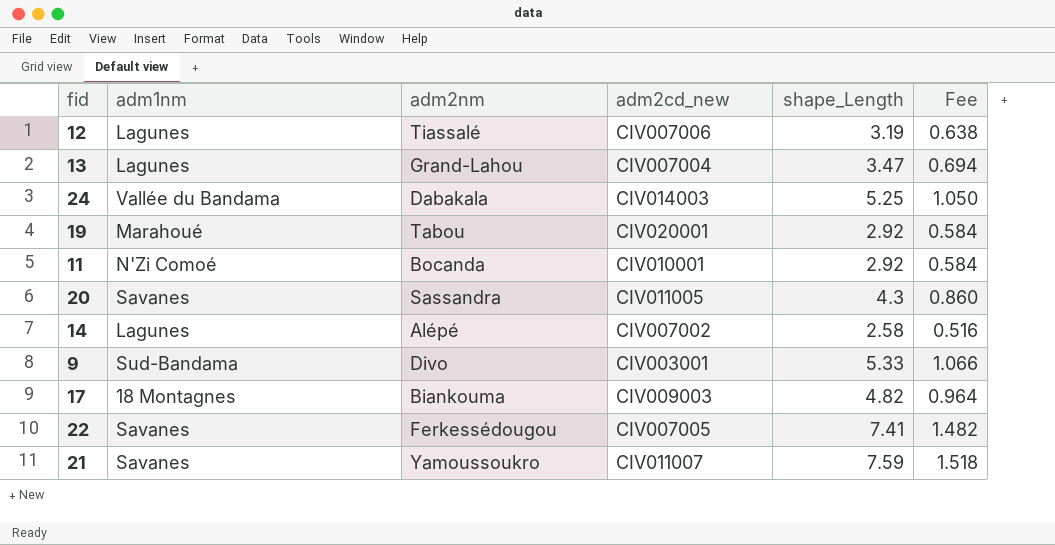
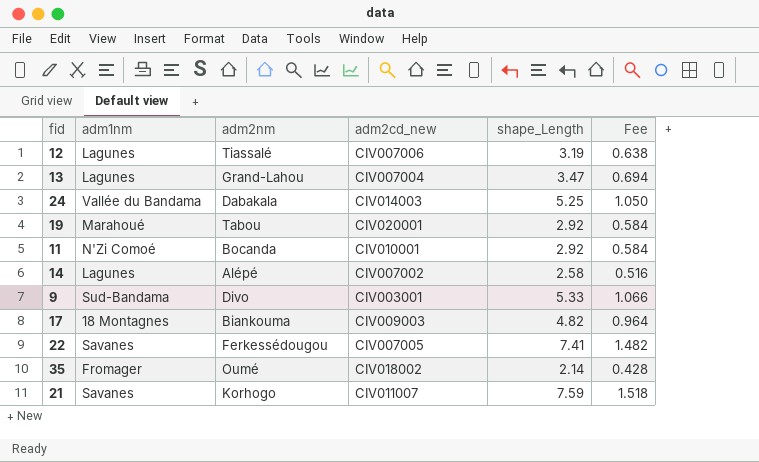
row 20: Savanes | Sassandra | CIV011005 | 4.3 | 0.860 -> none
row 35: none -> Fromager | Oumé | CIV018002 | 2.14 | 0.428
21 | adm2nm: Yamoussoukro -> Korhogo

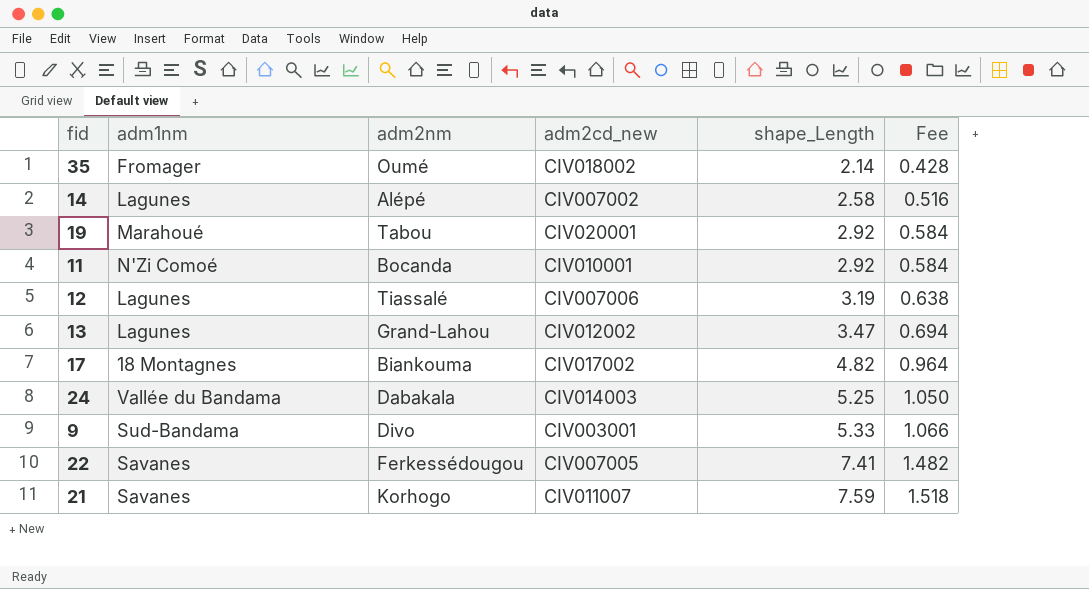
row order: none -> shape_Length ascending
13 | adm2cd_new: CIV007004 -> CIV012002
17 | adm2cd_new: CIV009003 -> CIV017002

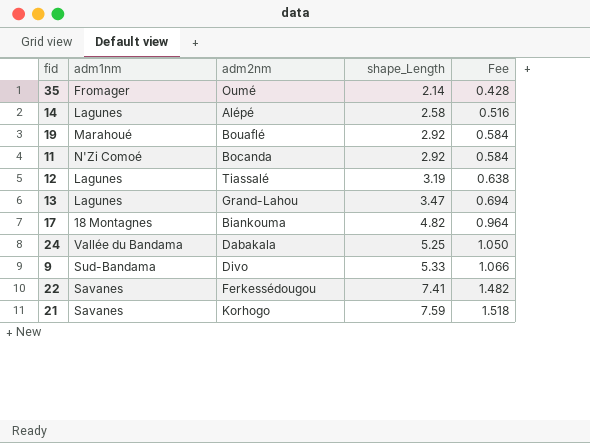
column adm2cd_new | position: 4 -> none
19 | adm2nm: Tabou -> Bouaflé

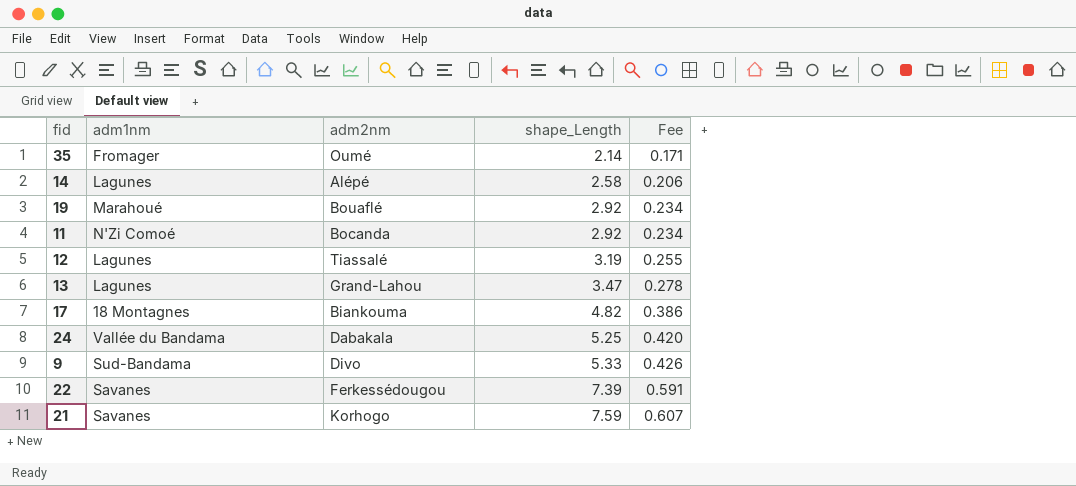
column Fee | formula: [shape_Length] * 0.2 -> [shape_Length] * 0.08
22 | shape_Length: 7.41 -> 7.39

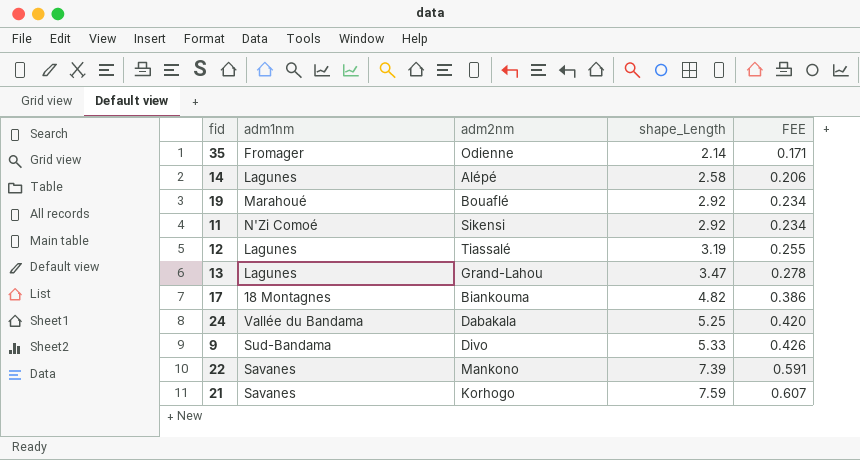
column name: Fee -> FEE
35 | adm2nm: Oumé -> Odienne
11 | adm2nm: Bocanda -> Sikensi
22 | adm2nm: Ferkessédougou -> Mankono

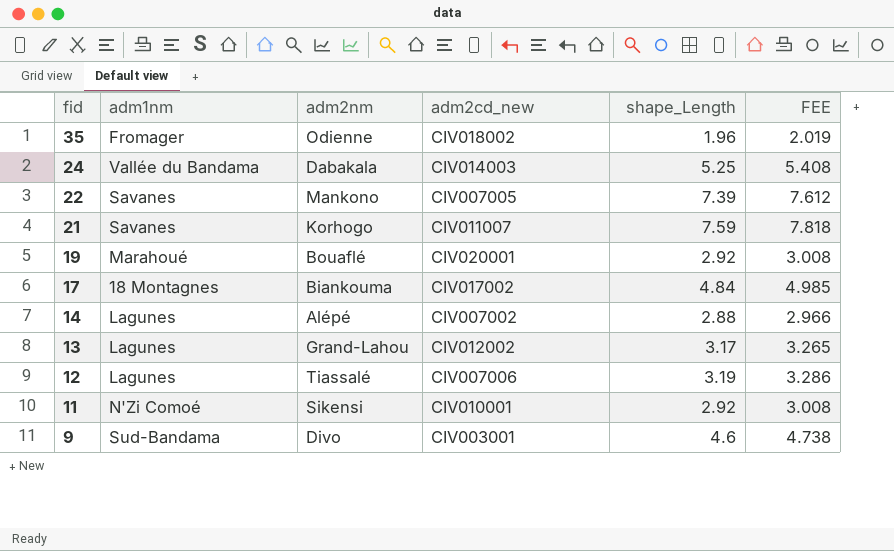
row order: shape_Length ascending -> fid descending
column adm2cd_new | position: none -> 4
column FEE | formula: [shape_Length] * 0.08 -> [shape_Length] * 1.03
35 | shape_Length: 2.14 -> 1.96
17 | shape_Length: 4.82 -> 4.84
14 | shape_Length: 2.58 -> 2.88
13 | shape_Length: 3.47 -> 3.17
9 | shape_Length: 5.33 -> 4.6

